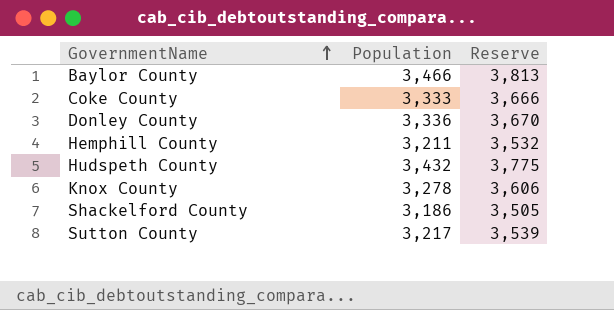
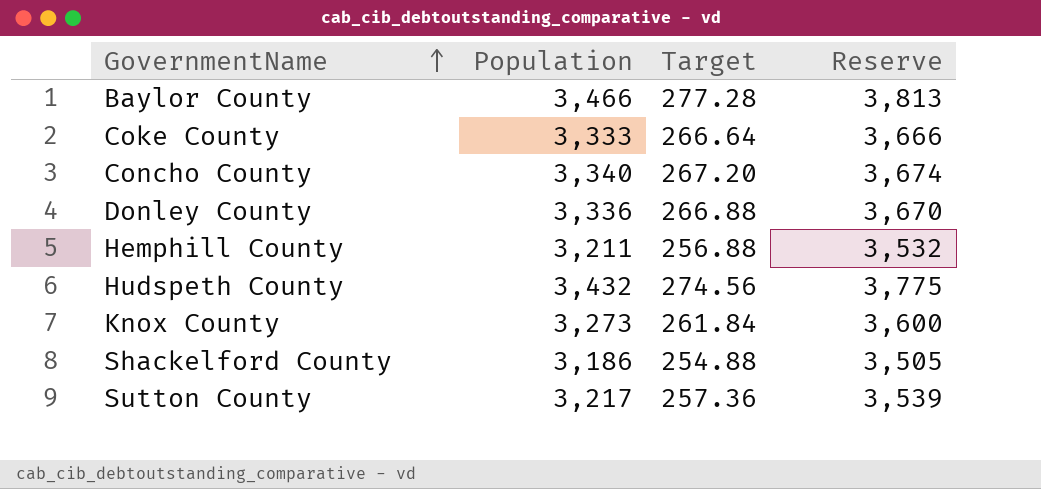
column Target | formula: none -> [Population] * 0.08
row Concho County: none -> 3,340 | 267.20 | 3,674
Knox County | Population: 3,278 -> 3,273
Knox County | Reserve: 3,606 -> 3,600

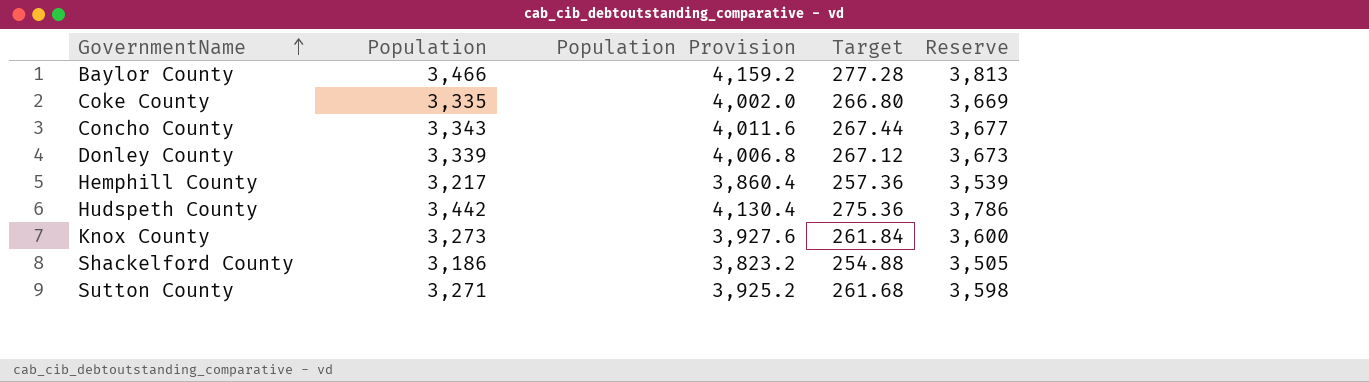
column Population Provision | formula: none -> [Population] * 1.2
Coke County | Population: 3,333 -> 3,335
Coke County | Target: 266.64 -> 266.80
Coke County | Reserve: 3,666 -> 3,669
Concho County | Population: 3,340 -> 3,343
Concho County | Target: 267.20 -> 267.44
Concho County | Reserve: 3,674 -> 3,677
Donley County | Population: 3,336 -> 3,339
Donley County | Target: 266.88 -> 267.12
Donley County | Reserve: 3,670 -> 3,673
Hemphill County | Population: 3,211 -> 3,217
Hemphill County | Target: 256.88 -> 257.36
Hemphill County | Reserve: 3,532 -> 3,539
Hudspeth County | Population: 3,432 -> 3,442
Hudspeth County | Target: 274.56 -> 275.36
Hudspeth County | Reserve: 3,775 -> 3,786
Sutton County | Population: 3,217 -> 3,271
Sutton County | Target: 257.36 -> 261.68
Sutton County | Reserve: 3,539 -> 3,598

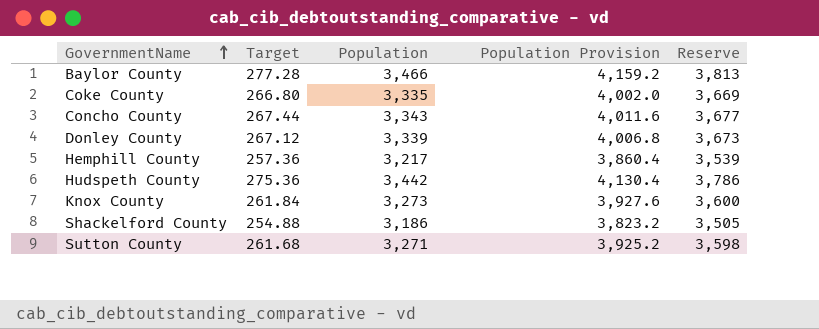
column Target | position: 4 -> 2

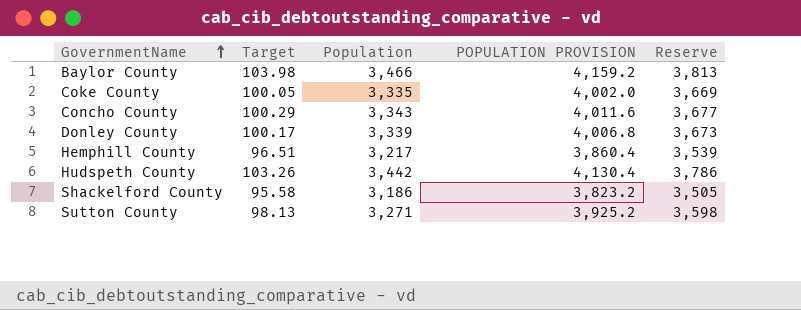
column Target | formula: [Population] * 0.08 -> [Population] * 0.03
column name: Population Provision -> POPULATION PROVISION
row Knox County: 261.84 | 3,273 | 3,927.6 | 3,600 -> none

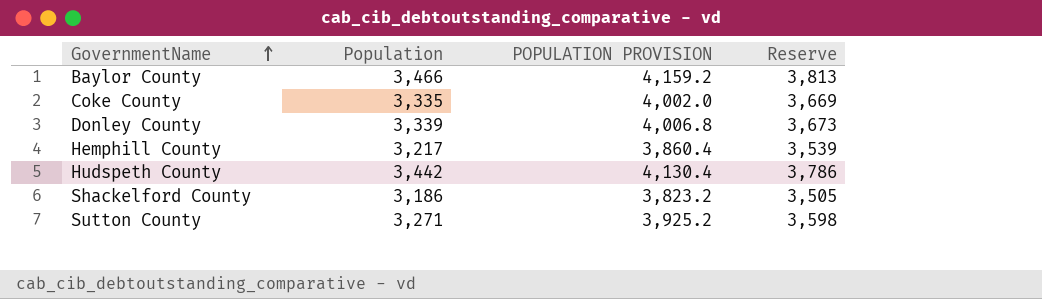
column Target | formula: [Population] * 0.03 -> none
row Concho County: 100.29 | 3,343 | 4,011.6 | 3,677 -> none

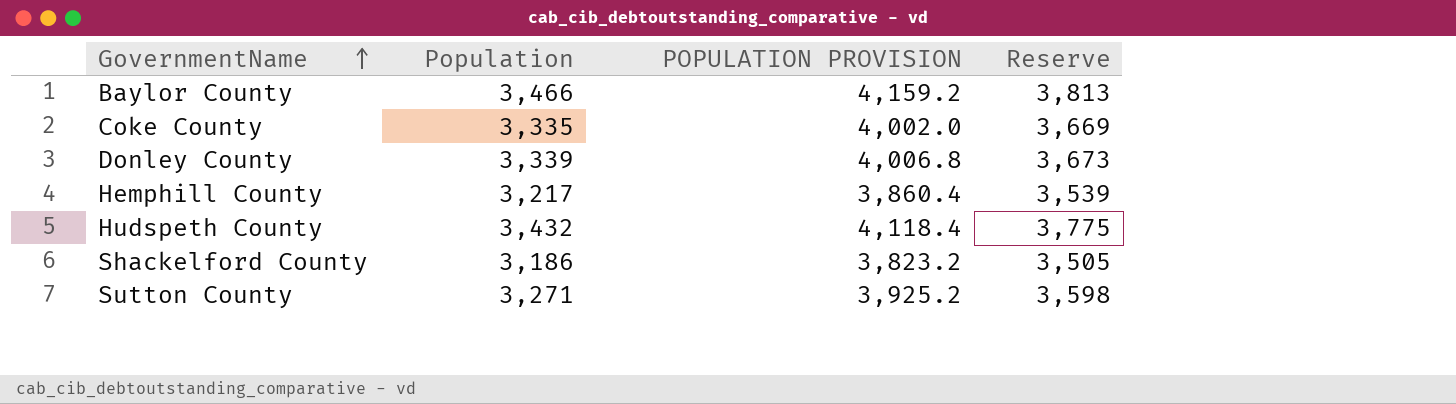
Hudspeth County | Population: 3,442 -> 3,432
Hudspeth County | POPULATION PROVISION: 4,130.4 -> 4,118.4
Hudspeth County | Reserve: 3,786 -> 3,775

